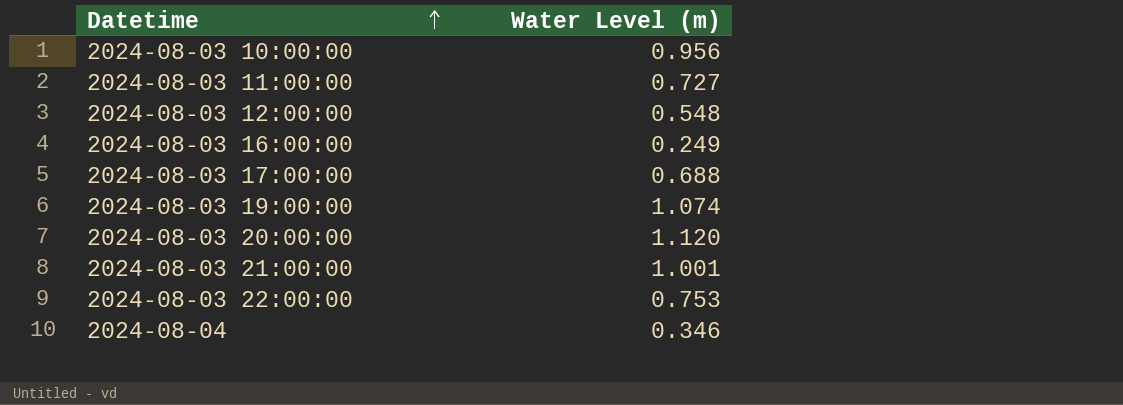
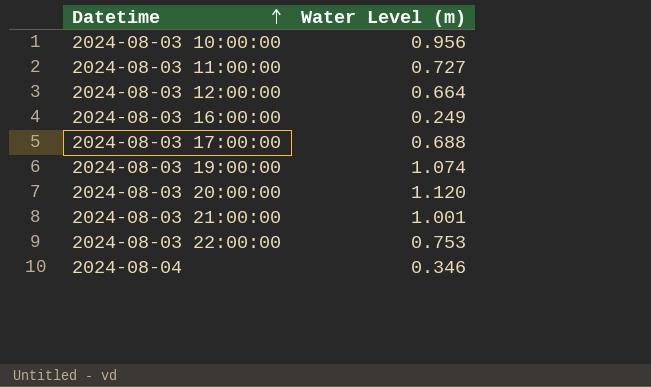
2024-08-03 12:00:00 | Water Level (m): 0.548 -> 0.664

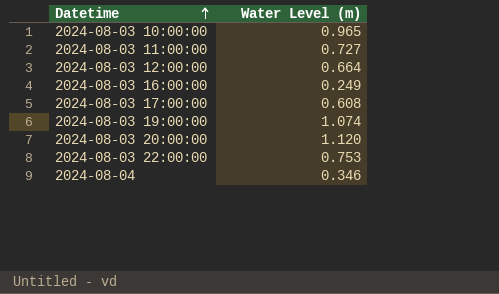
row 2024-08-03 21:00:00: 1.001 -> none
2024-08-03 10:00:00 | Water Level (m): 0.956 -> 0.965
2024-08-03 17:00:00 | Water Level (m): 0.688 -> 0.608

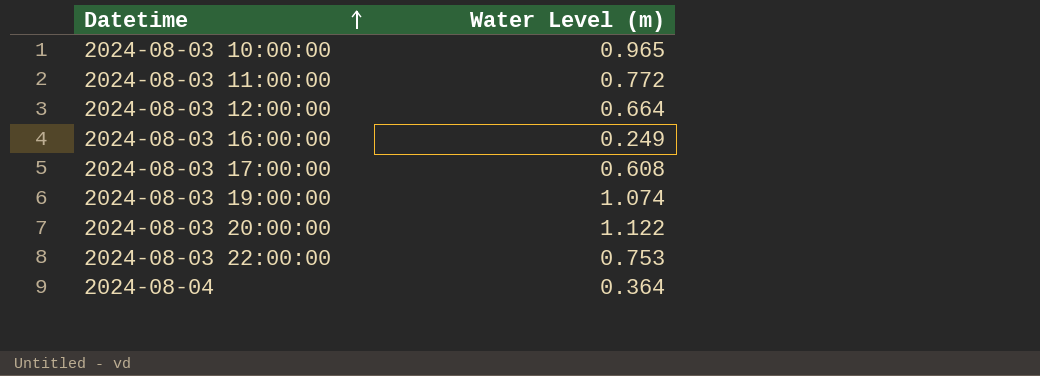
2024-08-03 11:00:00 | Water Level (m): 0.727 -> 0.772
2024-08-03 20:00:00 | Water Level (m): 1.120 -> 1.122
2024-08-04 | Water Level (m): 0.346 -> 0.364

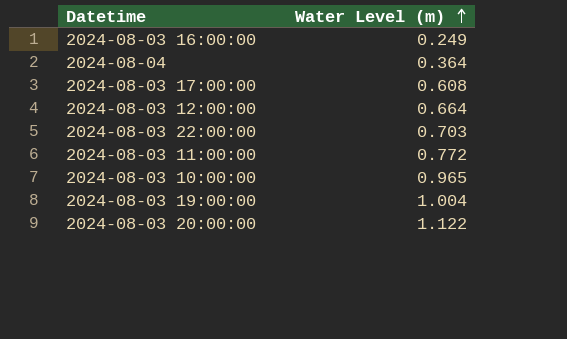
row order: Datetime ascending -> Water Level (m) ascending
2024-08-03 22:00:00 | Water Level (m): 0.753 -> 0.703
2024-08-03 19:00:00 | Water Level (m): 1.074 -> 1.004

